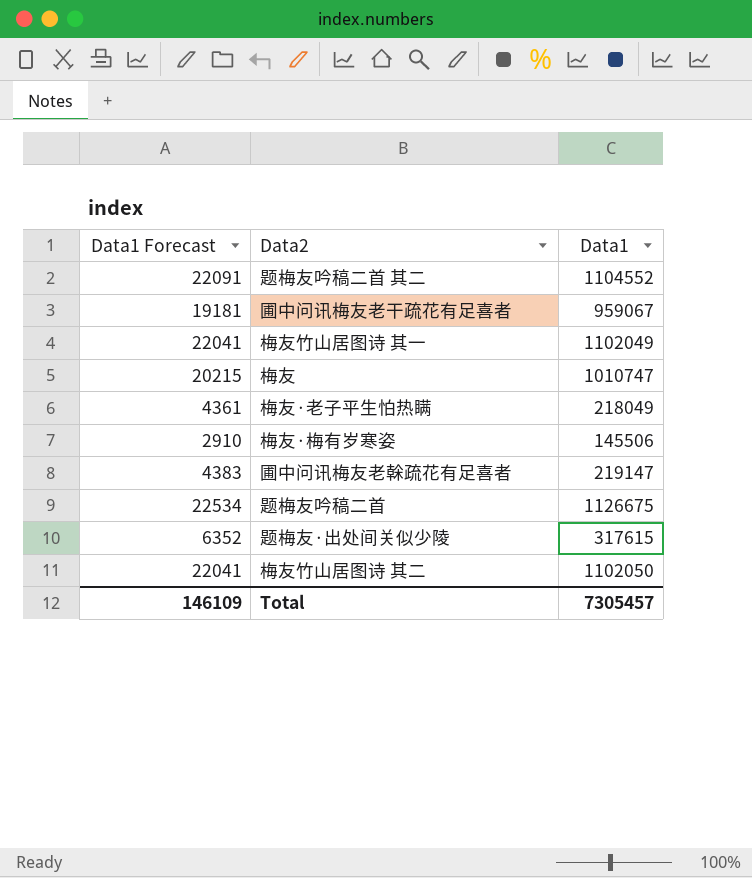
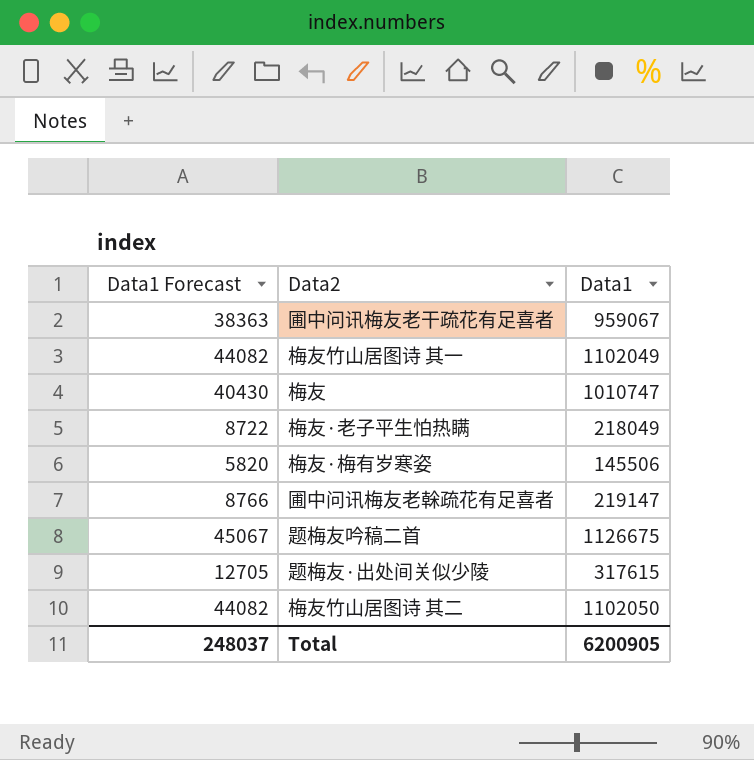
column Data1 Forecast | formula: [Data1] * 0.02 -> [Data1] * 0.04
row 题梅友吟稿二首 其二: 22091 | 1104552 -> none
Total | Data1 Forecast: 146109 -> 248037
Total | Data1: 7305457 -> 6200905

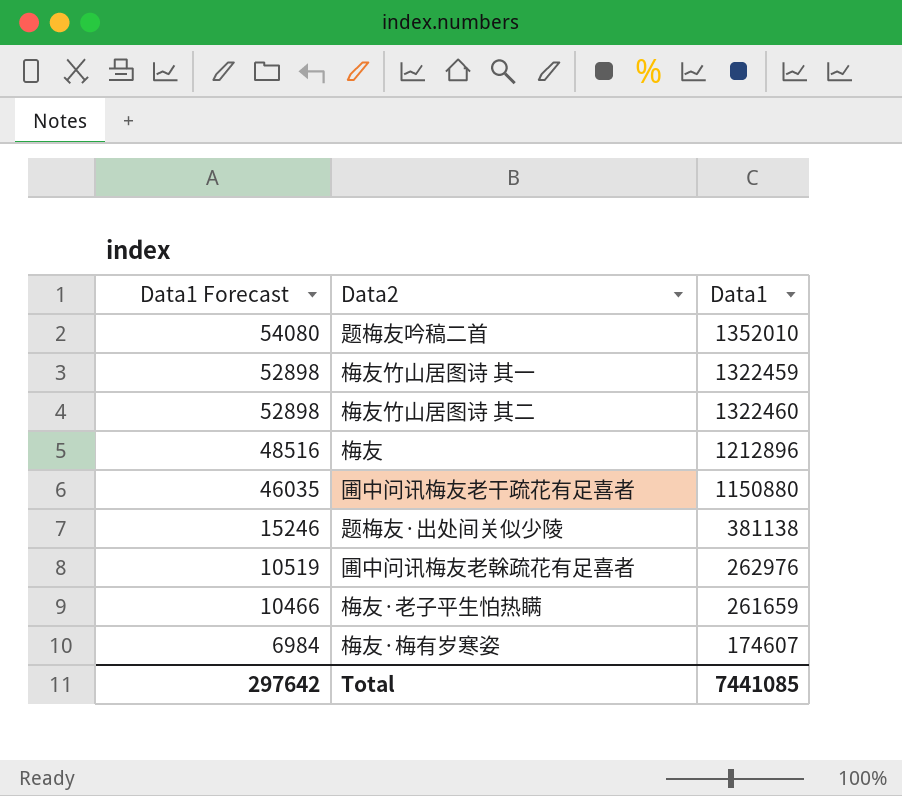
row order: none -> Data1 Forecast descending
题梅友吟稿二首 | Data1 Forecast: 45067 -> 54080
题梅友吟稿二首 | Data1: 1126675 -> 1352010
梅友竹山居图诗 其一 | Data1 Forecast: 44082 -> 52898
梅友竹山居图诗 其一 | Data1: 1102049 -> 1322459
梅友竹山居图诗 其二 | Data1 Forecast: 44082 -> 52898
梅友竹山居图诗 其二 | Data1: 1102050 -> 1322460
梅友 | Data1 Forecast: 40430 -> 48516
梅友 | Data1: 1010747 -> 1212896
圃中问讯梅友老干疏花有足喜者 | Data1 Forecast: 38363 -> 46035
圃中问讯梅友老干疏花有足喜者 | Data1: 959067 -> 1150880
题梅友·出处间关似少陵 | Data1 Forecast: 12705 -> 15246
题梅友·出处间关似少陵 | Data1: 317615 -> 381138
圃中问讯梅友老榦疏花有足喜者 | Data1 Forecast: 8766 -> 10519
圃中问讯梅友老榦疏花有足喜者 | Data1: 219147 -> 262976
梅友·老子平生怕热瞒 | Data1 Forecast: 8722 -> 10466
梅友·老子平生怕热瞒 | Data1: 218049 -> 261659
梅友·梅有岁寒姿 | Data1 Forecast: 5820 -> 6984
梅友·梅有岁寒姿 | Data1: 145506 -> 174607
Total | Data1 Forecast: 248037 -> 297642
Total | Data1: 6200905 -> 7441085

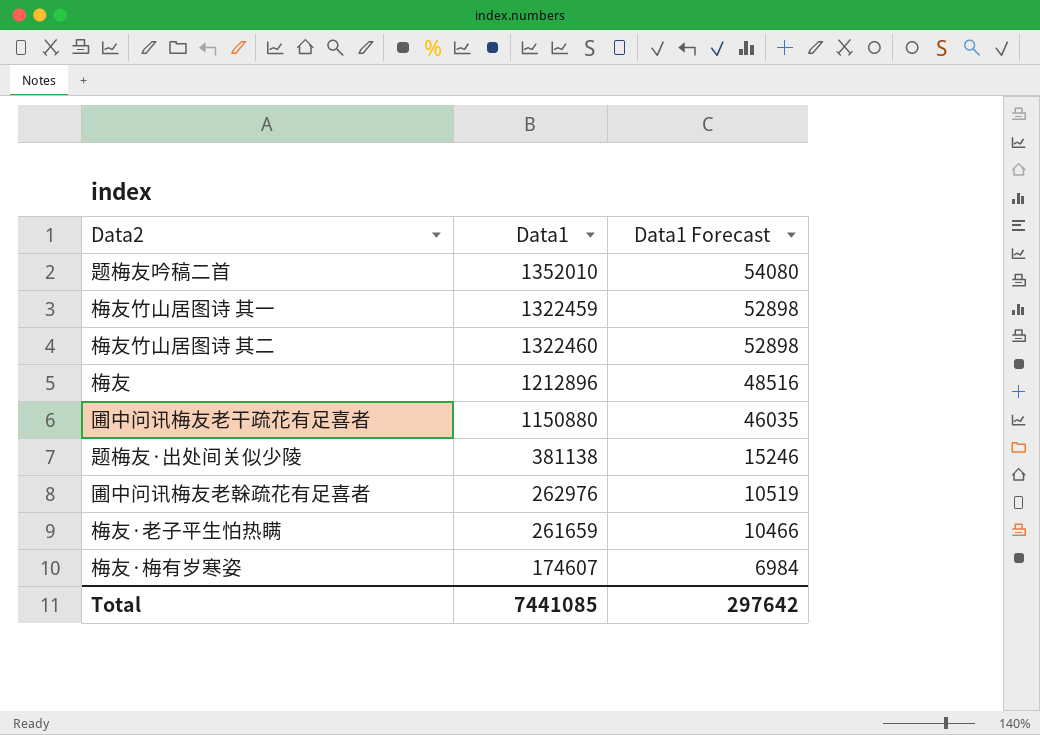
column Data1 Forecast | position: 1 -> 3

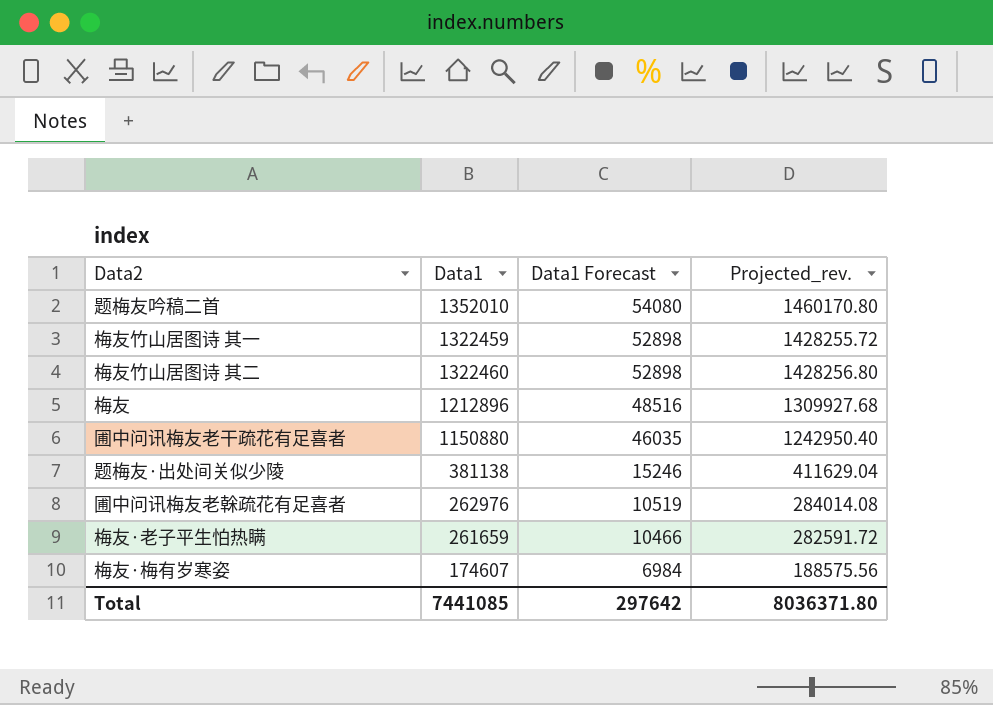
column Projected_rev. | formula: none -> [Data1] * 1.08

